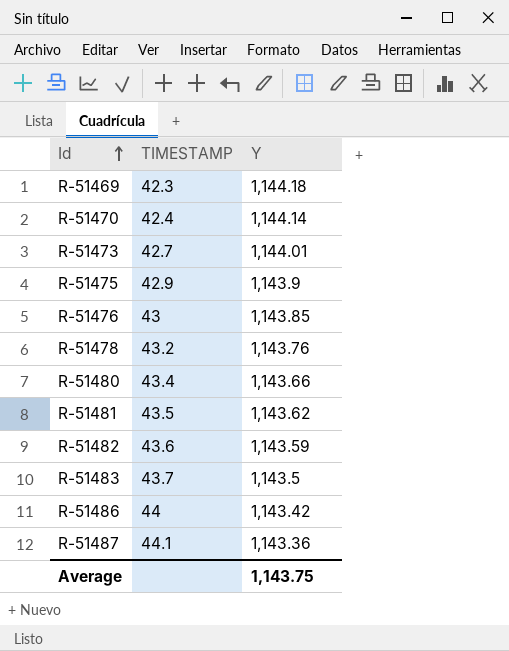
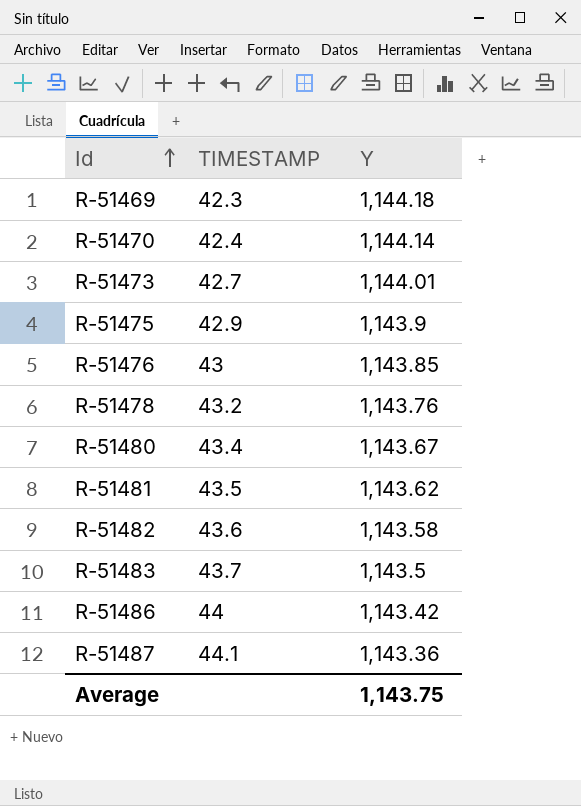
R-51480 | Y: 1,143.66 -> 1,143.67
R-51482 | Y: 1,143.59 -> 1,143.58

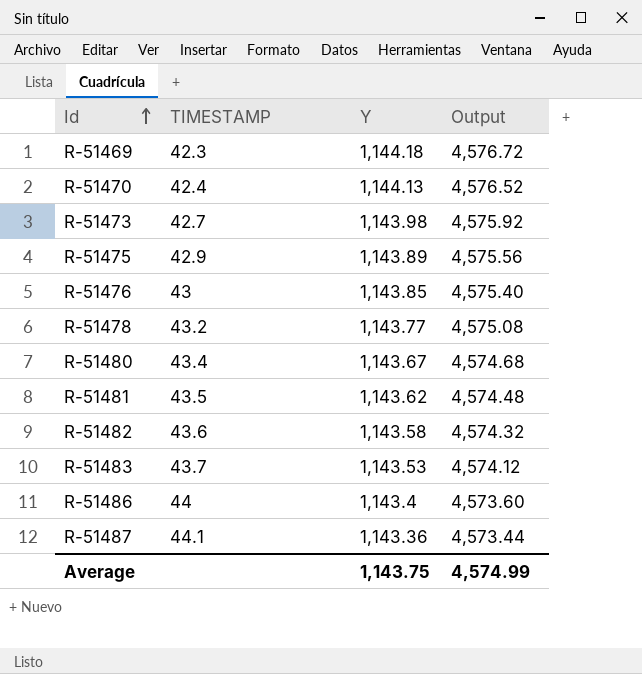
column Output | formula: none -> [Y] * 4
R-51470 | Y: 1,144.14 -> 1,144.13
R-51473 | Y: 1,144.01 -> 1,143.98
R-51475 | Y: 1,143.9 -> 1,143.89
R-51478 | Y: 1,143.76 -> 1,143.77
R-51483 | Y: 1,143.5 -> 1,143.53
R-51486 | Y: 1,143.42 -> 1,143.4

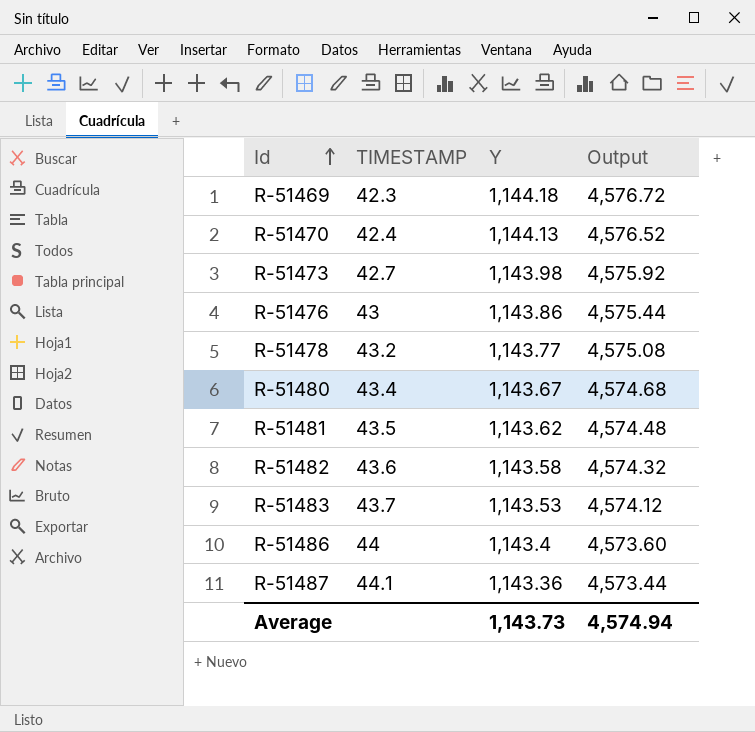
row R-51475: 42.9 | 1,143.89 | 4,575.56 -> none
R-51476 | Y: 1,143.85 -> 1,143.86
R-51476 | Output: 4,575.40 -> 4,575.44
Average | Y: 1,143.75 -> 1,143.73
Average | Output: 4,574.99 -> 4,574.94

